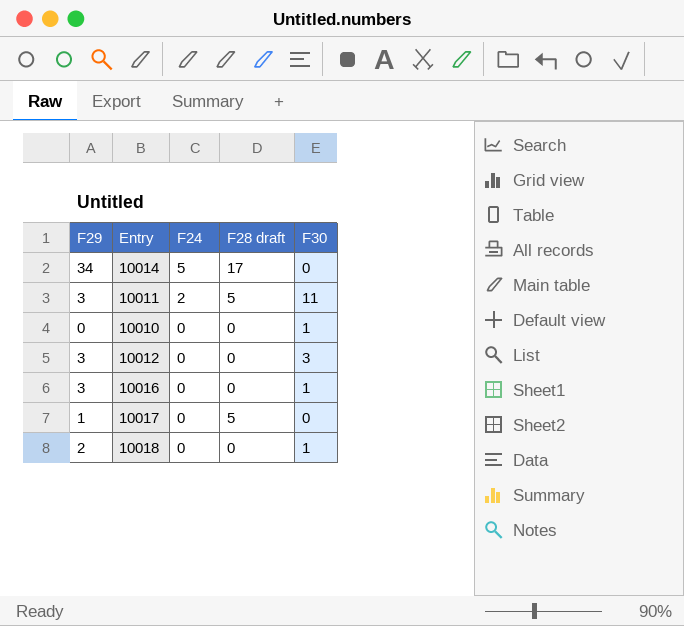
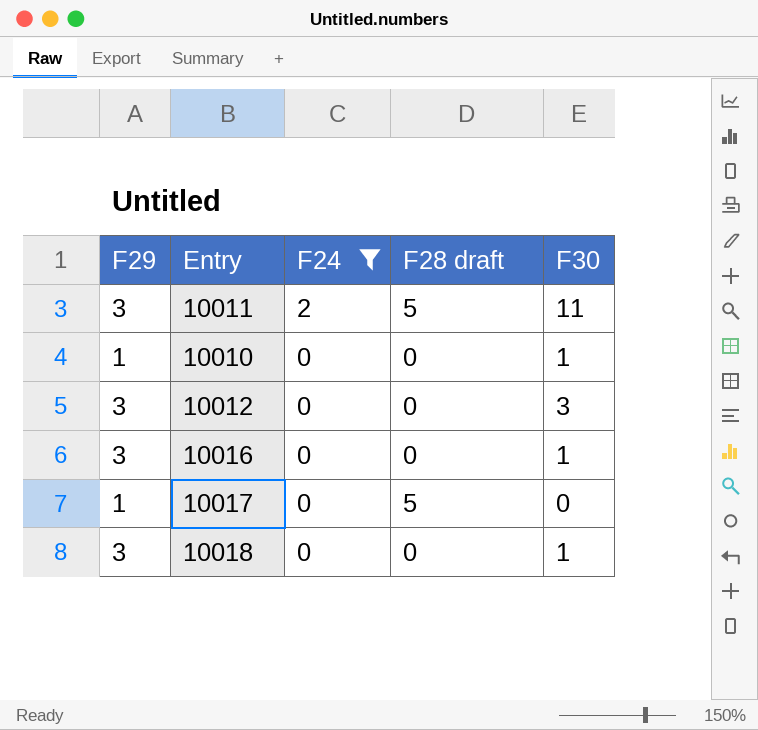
filter: none -> F24 != 5
10010 | F29: 0 -> 1
10018 | F29: 2 -> 3

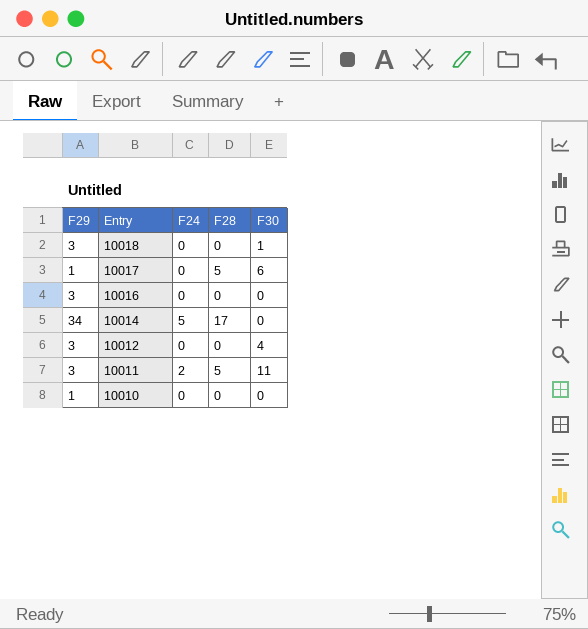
filter: F24 != 5 -> none
row order: F24 descending -> Entry descending
column name: F28 draft -> F28
10017 | F30: 0 -> 6
10016 | F30: 1 -> 0
10012 | F30: 3 -> 4
10010 | F30: 1 -> 0

